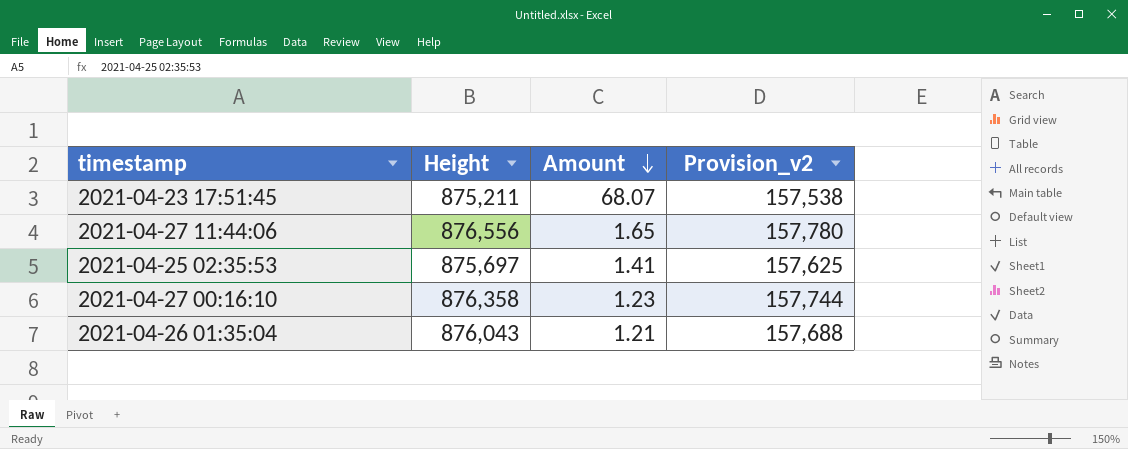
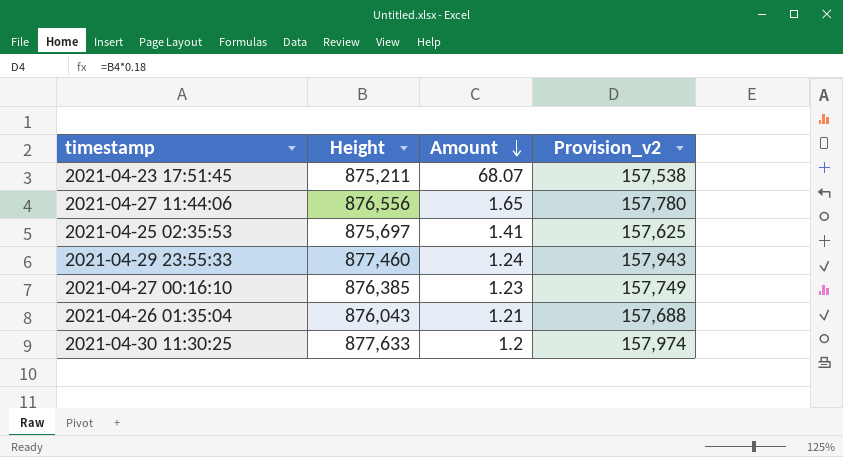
row 2021-04-29 23:55:33: none -> 877,460 | 1.24 | 157,943
2021-04-27 00:16:10 | Height: 876,358 -> 876,385
2021-04-27 00:16:10 | Provision_v2: 157,744 -> 157,749
row 2021-04-30 11:30:25: none -> 877,633 | 1.2 | 157,974

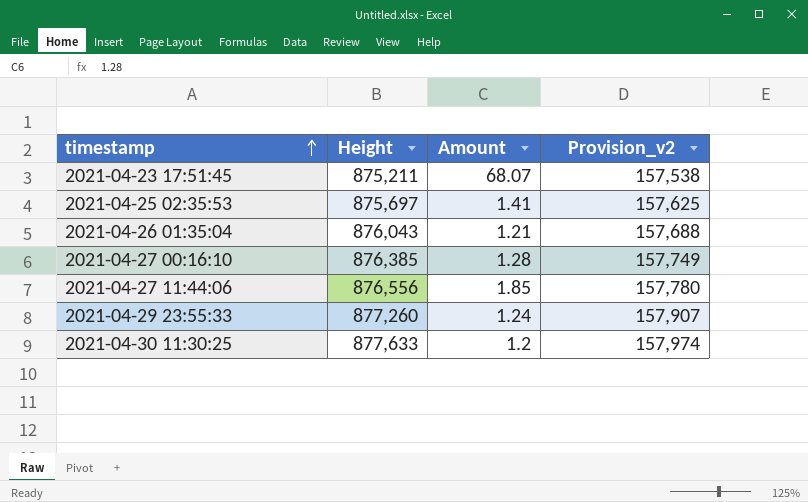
row order: Amount descending -> timestamp ascending
2021-04-27 00:16:10 | Amount: 1.23 -> 1.28
2021-04-27 11:44:06 | Amount: 1.65 -> 1.85
2021-04-29 23:55:33 | Height: 877,460 -> 877,260
2021-04-29 23:55:33 | Provision_v2: 157,943 -> 157,907

